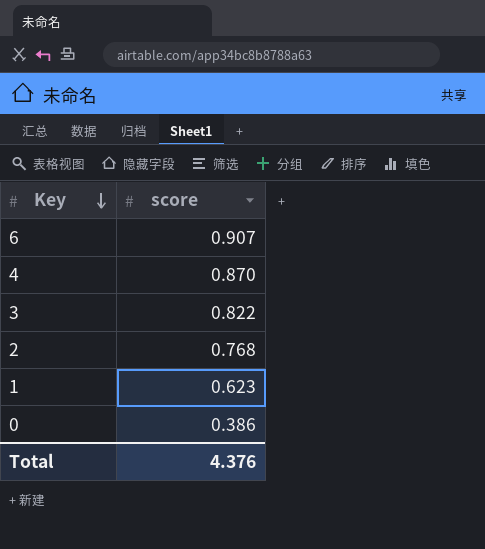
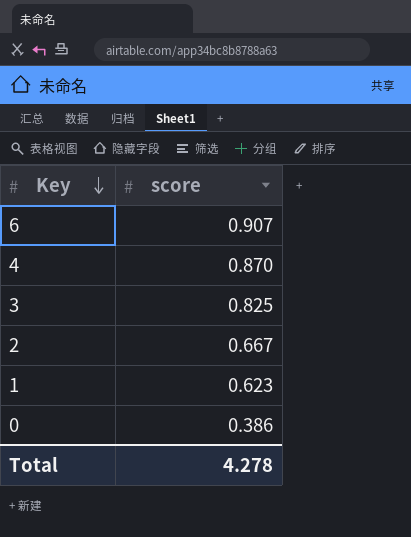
3 | score: 0.822 -> 0.825
2 | score: 0.768 -> 0.667
Total | score: 4.376 -> 4.278

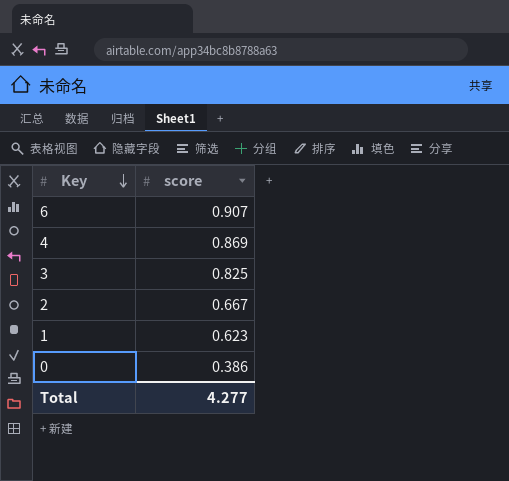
4 | score: 0.870 -> 0.869
Total | score: 4.278 -> 4.277

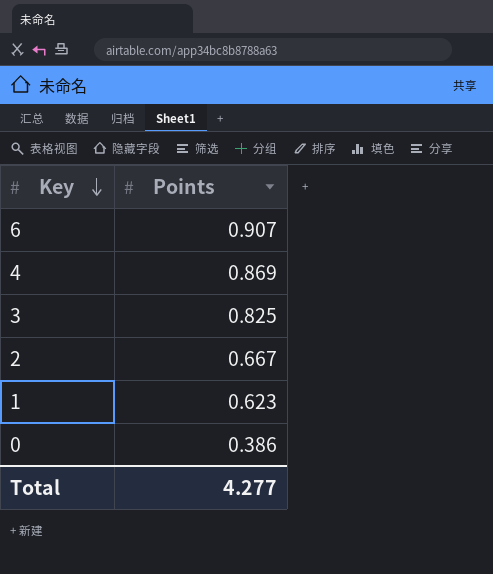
column name: score -> Points

